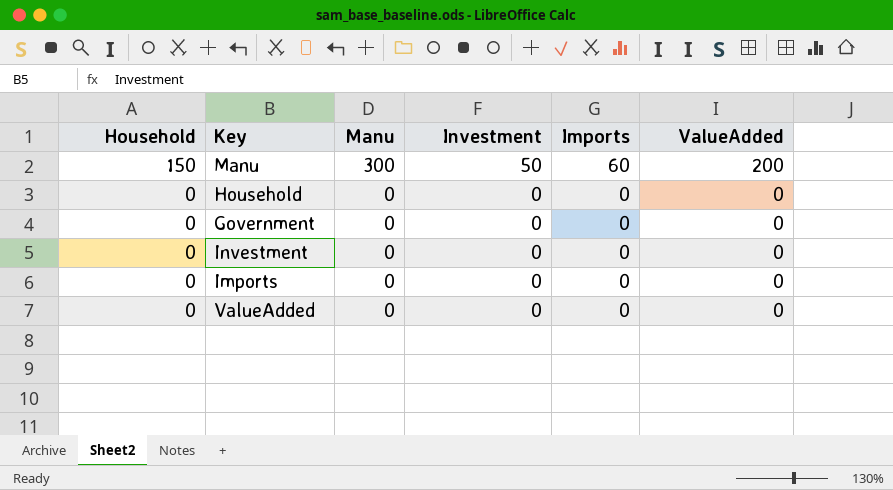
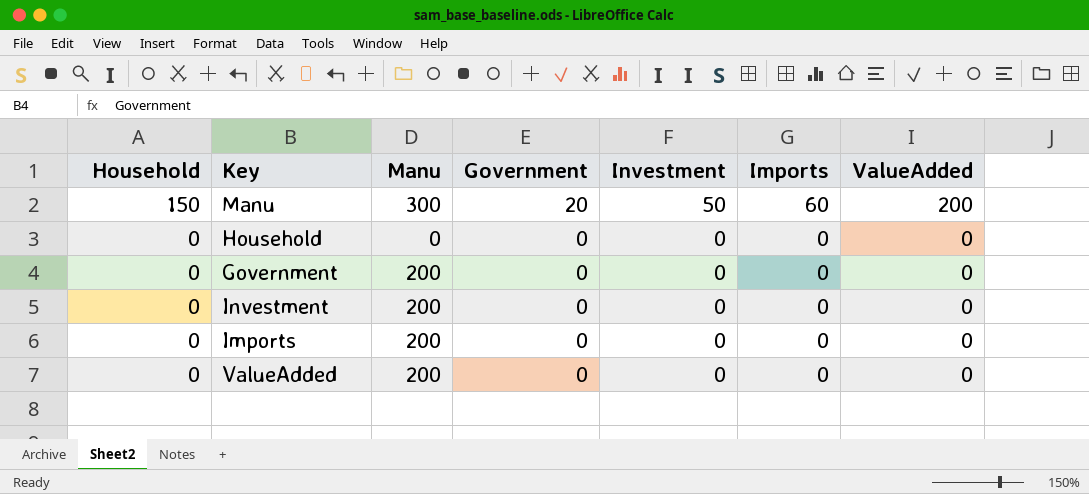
column Government | position: none -> 4
Government | Manu: 0 -> 200
Investment | Manu: 0 -> 200
Imports | Manu: 0 -> 200
ValueAdded | Manu: 0 -> 200

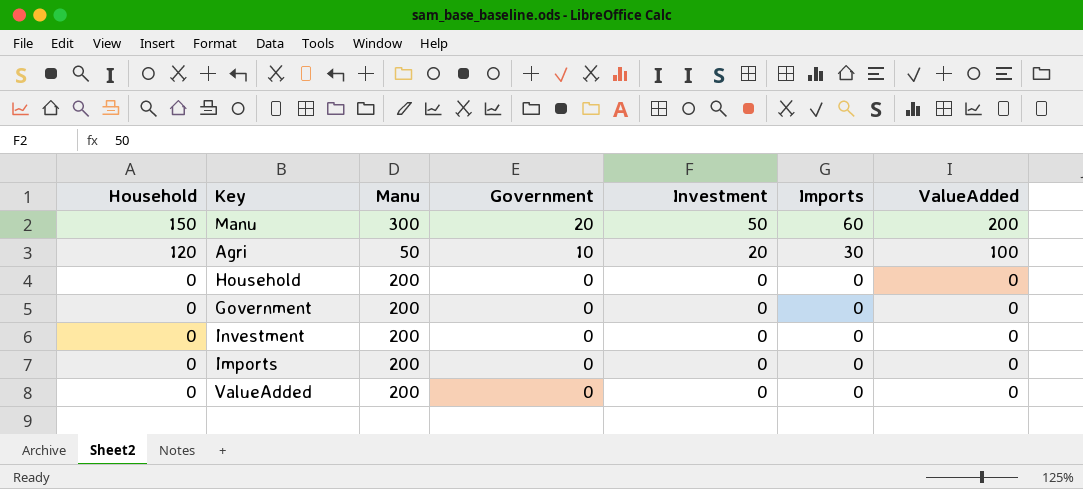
row Agri: none -> 120 | 50 | 10 | 20 | 30 | 100
Household | Manu: 0 -> 200

